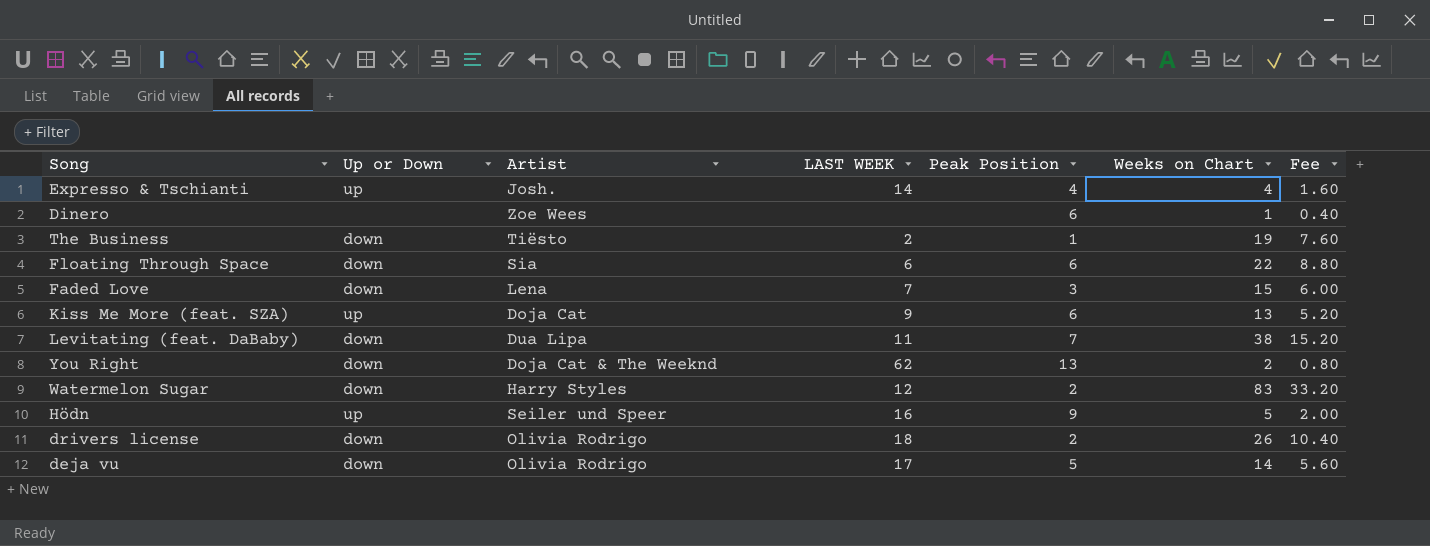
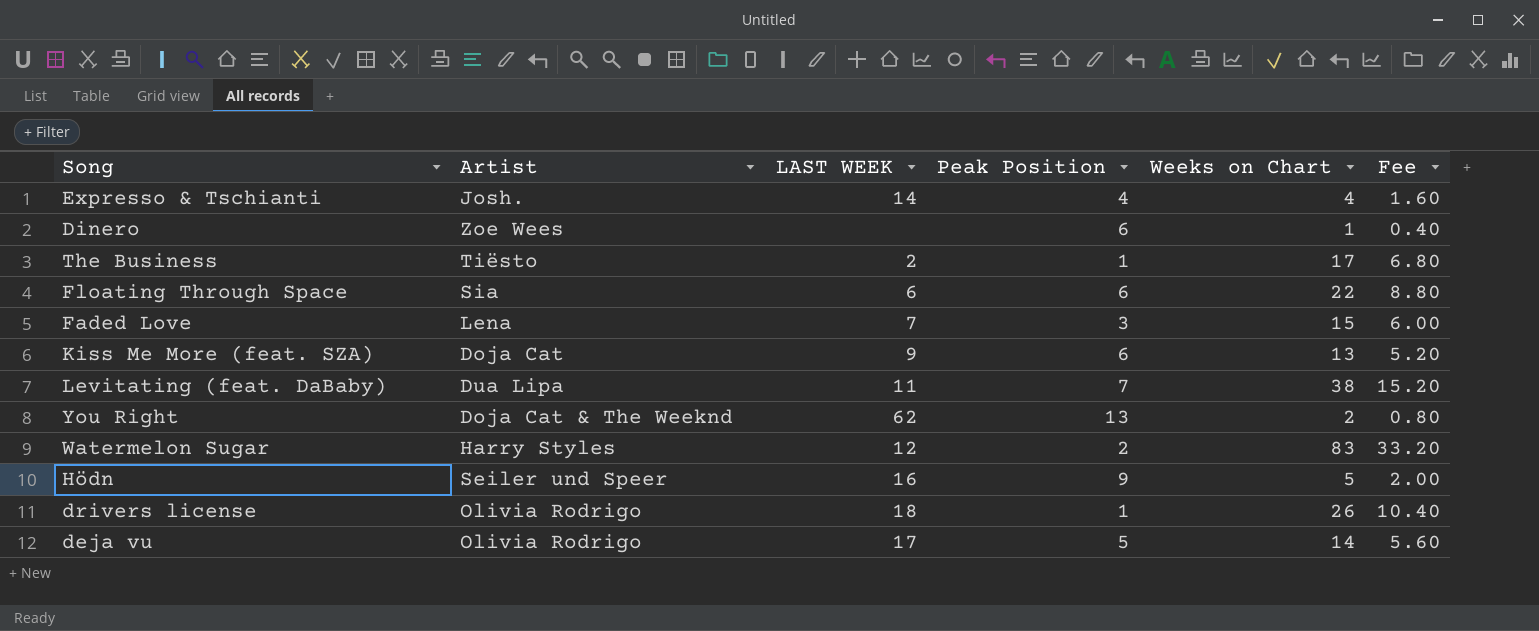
column Up or Down | position: 2 -> none
The Business | Weeks on Chart: 19 -> 17
The Business | Fee: 7.60 -> 6.80
drivers license | Peak Position: 2 -> 1

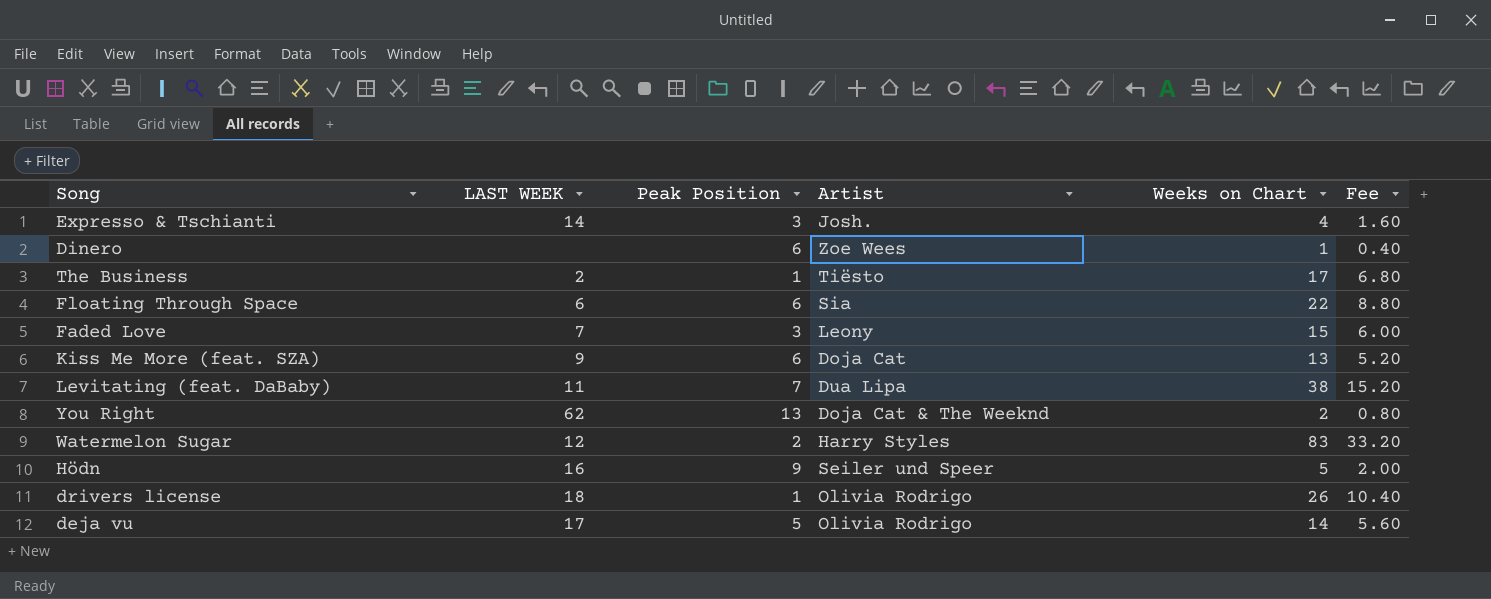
column Artist | position: 2 -> 4
Expresso & Tschianti | Peak Position: 4 -> 3
Faded Love | Artist: Lena -> Leony

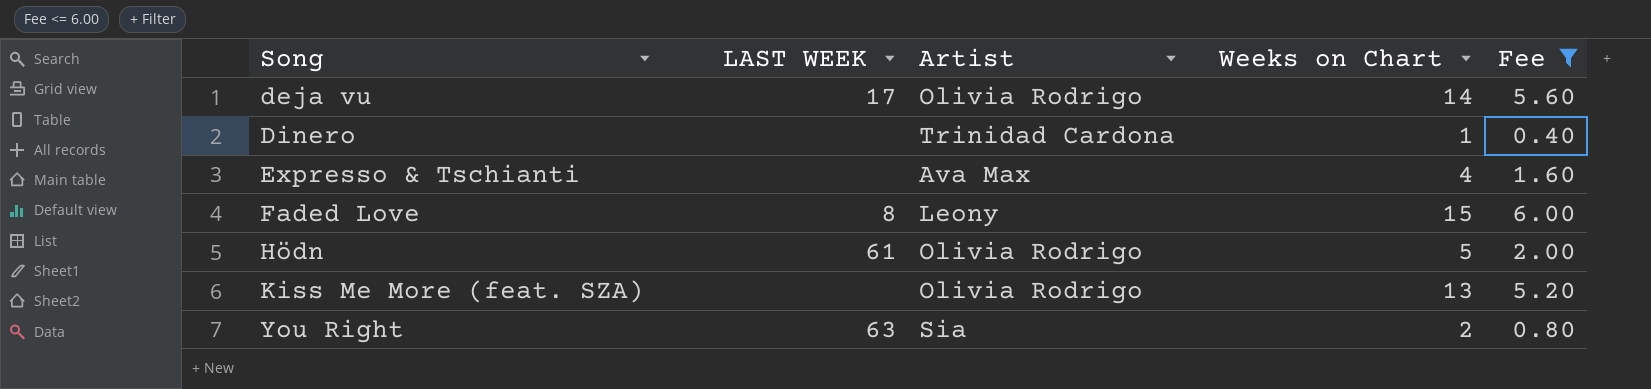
filter: none -> Fee <= 6.00
row order: none -> Song ascending
column Peak Position | position: 3 -> none
Dinero | Artist: Zoe Wees -> Trinidad Cardona
Expresso & Tschianti | LAST WEEK: 14 -> none
Expresso & Tschianti | Artist: Josh. -> Ava Max
Faded Love | LAST WEEK: 7 -> 8
Hödn | LAST WEEK: 16 -> 61
Hödn | Artist: Seiler und Speer -> Olivia Rodrigo
Kiss Me More (feat. SZA) | LAST WEEK: 9 -> none
Kiss Me More (feat. SZA) | Artist: Doja Cat -> Olivia Rodrigo
You Right | LAST WEEK: 62 -> 63
You Right | Artist: Doja Cat & The Weeknd -> Sia

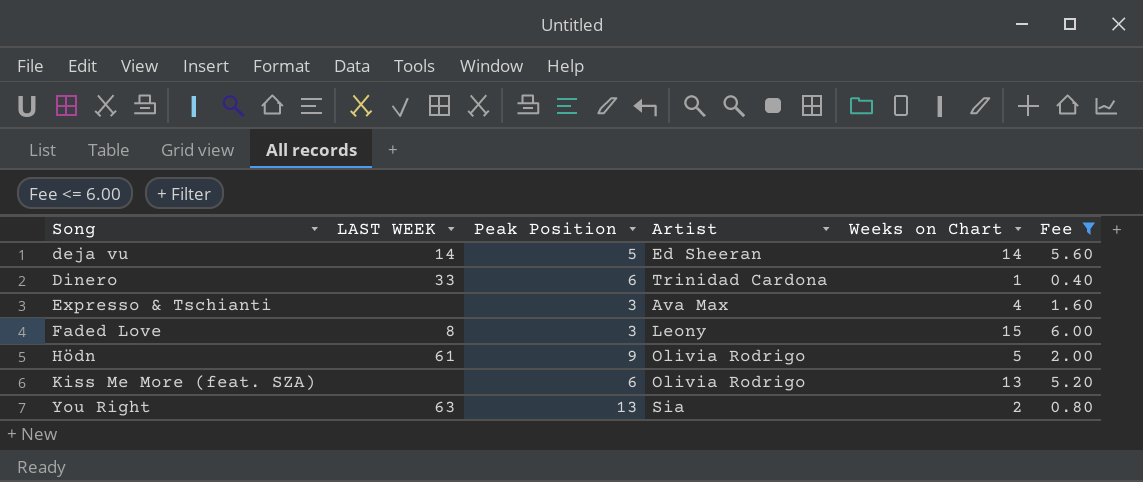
column Peak Position | position: none -> 3
deja vu | LAST WEEK: 17 -> 14
deja vu | Artist: Olivia Rodrigo -> Ed Sheeran
Dinero | LAST WEEK: none -> 33

